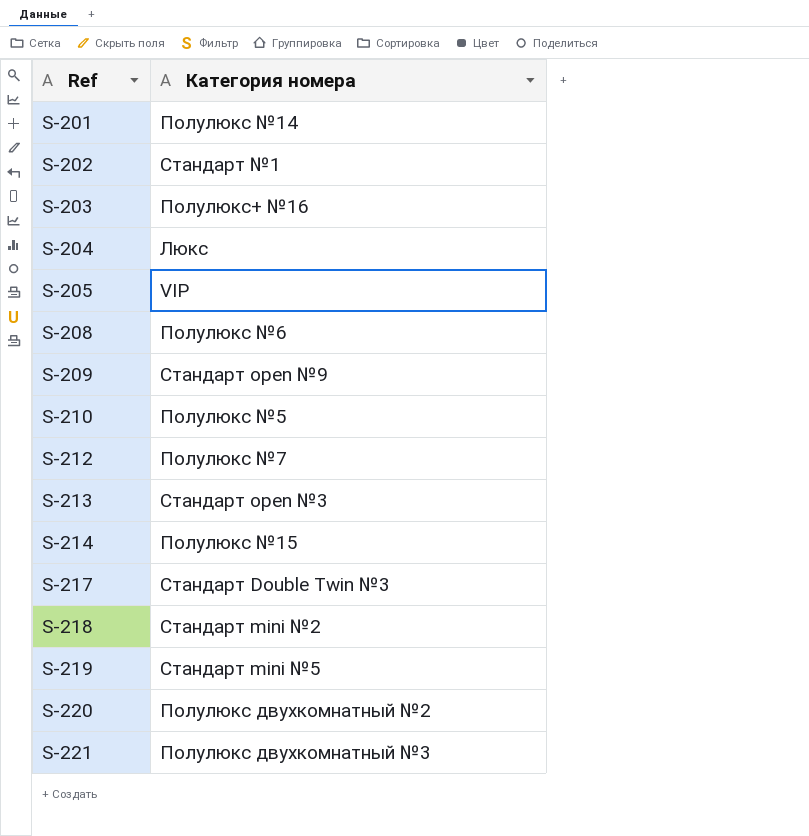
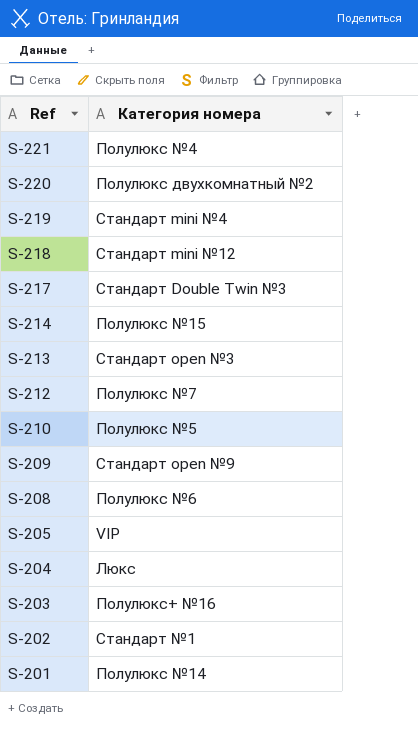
row order: Ref ascending -> Ref descending
S-221 | Категория номера: Полулюкс двухкомнатный №3 -> Полулюкс №4
S-219 | Категория номера: Стандарт mini №5 -> Стандарт mini №4
S-218 | Категория номера: Стандарт mini №2 -> Стандарт mini №12

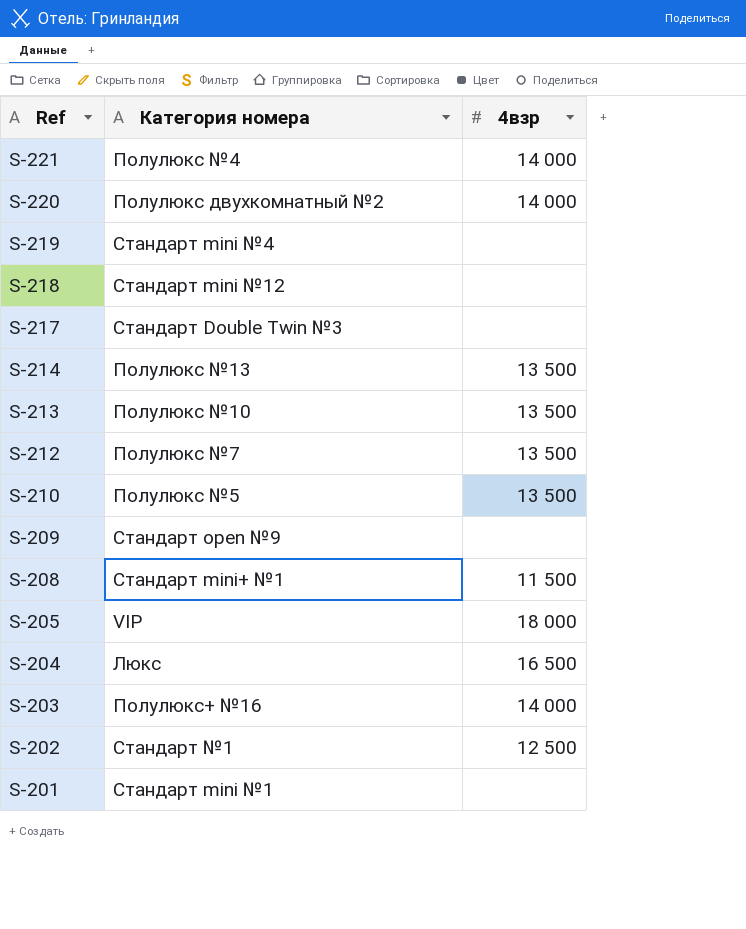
column 4взр | position: none -> 3
S-214 | Категория номера: Полулюкс №15 -> Полулюкс №13
S-213 | Категория номера: Стандарт open №3 -> Полулюкс №10
S-208 | Категория номера: Полулюкс №6 -> Стандарт mini+ №1
S-201 | Категория номера: Полулюкс №14 -> Стандарт mini №1

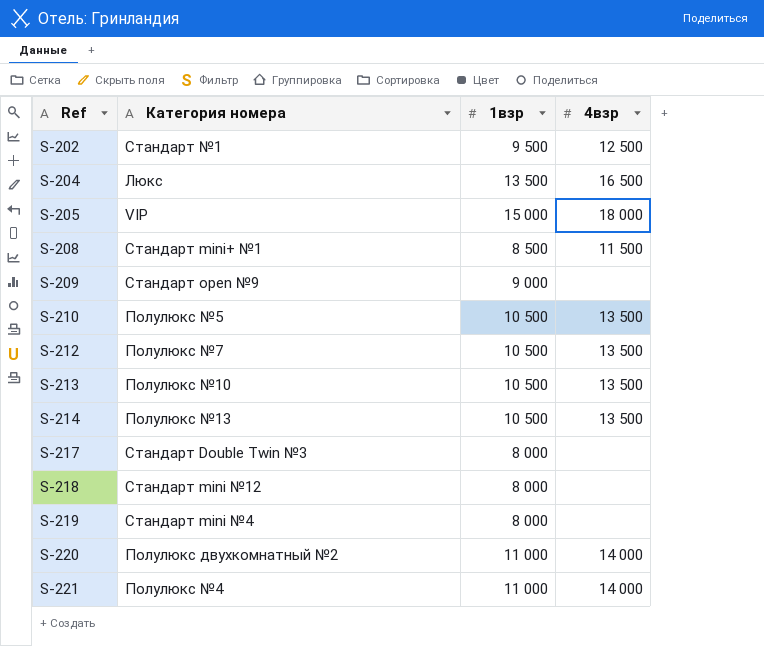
row order: Ref descending -> Ref ascending
column 1взр | position: none -> 3
row S-203: Полулюкс+ №16 | 14 000 -> none
row S-201: Стандарт mini №1 | none -> none

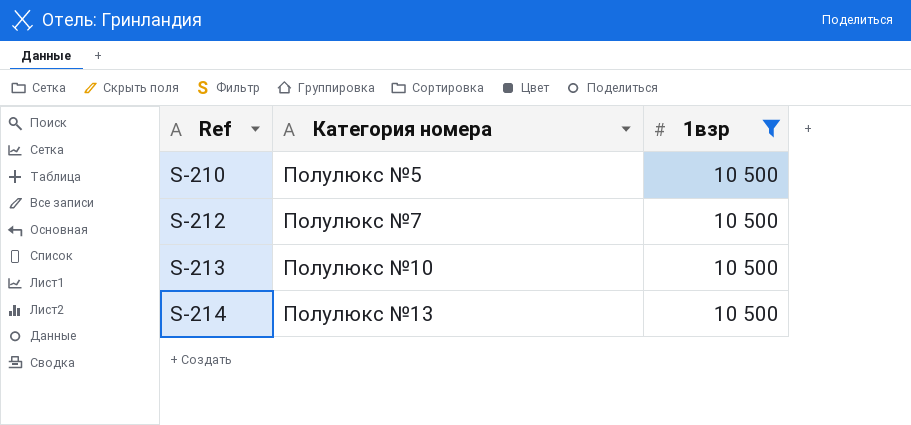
filter: none -> 1взр = 10 500
column 4взр | position: 4 -> none

